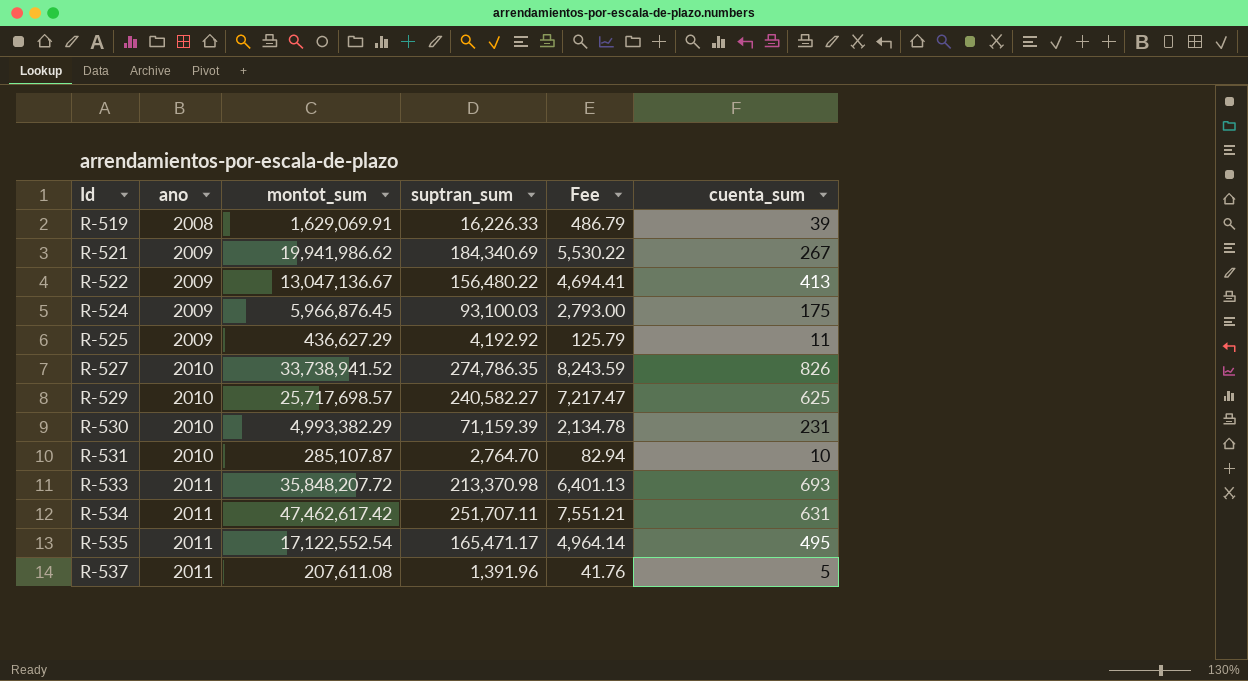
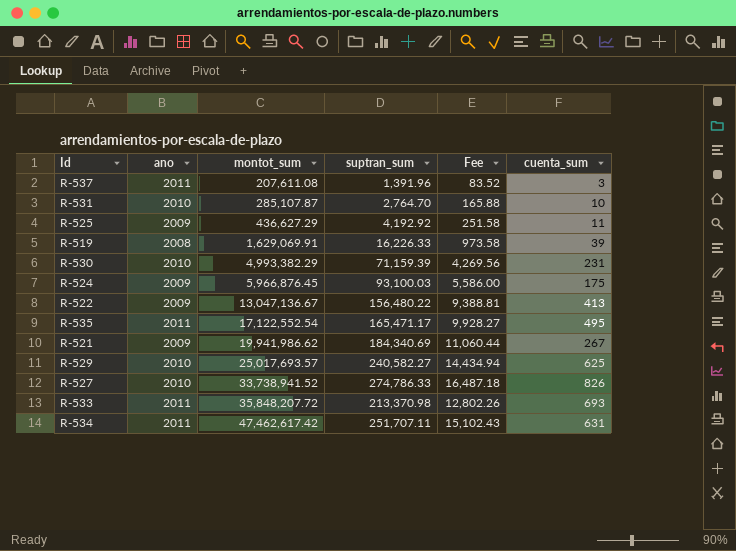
row order: Id ascending -> montot_sum ascending
column Fee | formula: [suptran_sum] * 0.03 -> [suptran_sum] * 0.06
R-537 | cuenta_sum: 5 -> 3
R-529 | montot_sum: 25,717,698.57 -> 25,017,693.57
R-527 | suptran_sum: 274,786.35 -> 274,786.33

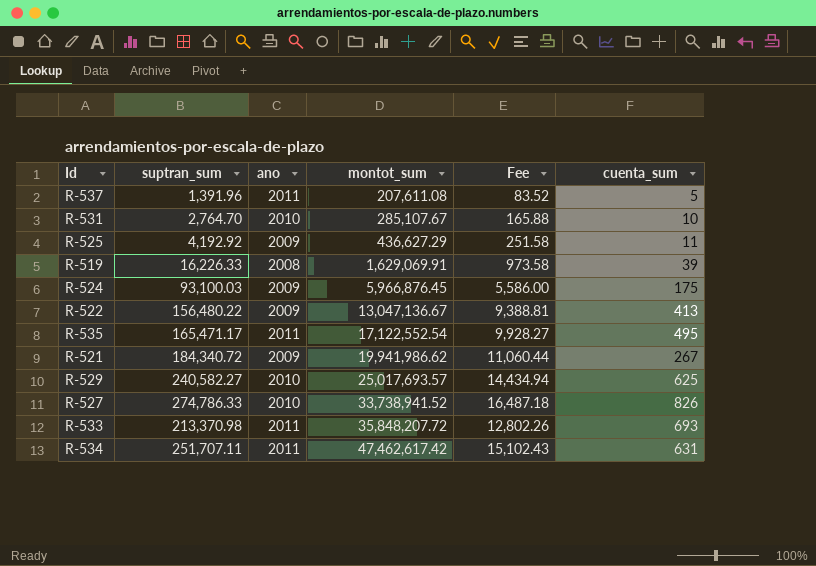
column suptran_sum | position: 4 -> 2
row R-530: 2010 | 4,993,382.29 | 71,159.39 | 4,269.56 | 231 -> none
R-537 | cuenta_sum: 3 -> 5
R-531 | montot_sum: 285,107.87 -> 285,107.67
R-521 | suptran_sum: 184,340.69 -> 184,340.72

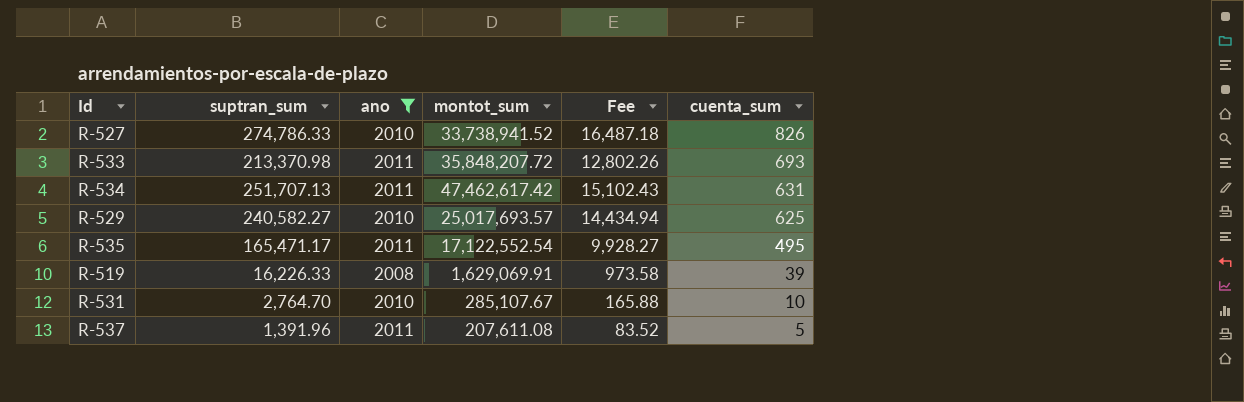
filter: none -> ano != 2009
row order: montot_sum ascending -> cuenta_sum descending
R-534 | suptran_sum: 251,707.11 -> 251,707.13

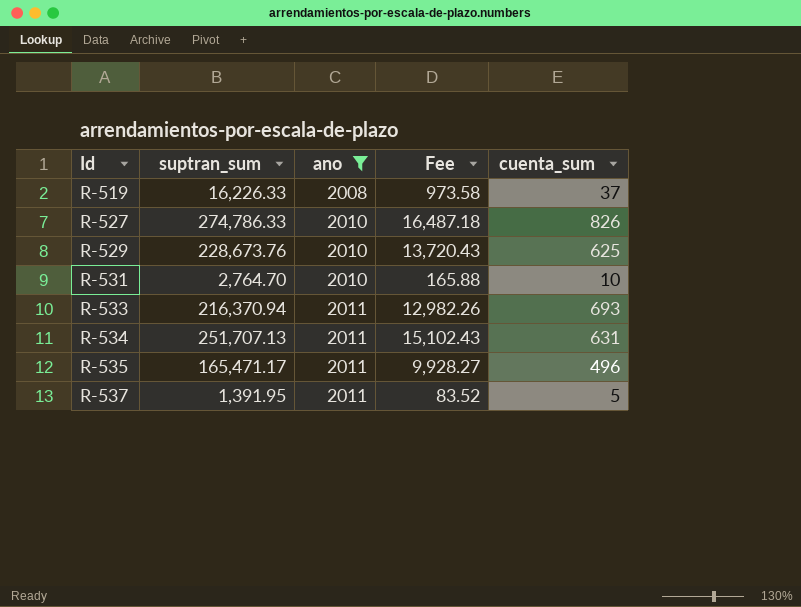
row order: cuenta_sum descending -> Id ascending
column montot_sum | position: 4 -> none
R-519 | cuenta_sum: 39 -> 37
R-529 | suptran_sum: 240,582.27 -> 228,673.76
R-529 | Fee: 14,434.94 -> 13,720.43
R-533 | suptran_sum: 213,370.98 -> 216,370.94
R-533 | Fee: 12,802.26 -> 12,982.26
R-535 | cuenta_sum: 495 -> 496
R-537 | suptran_sum: 1,391.96 -> 1,391.95

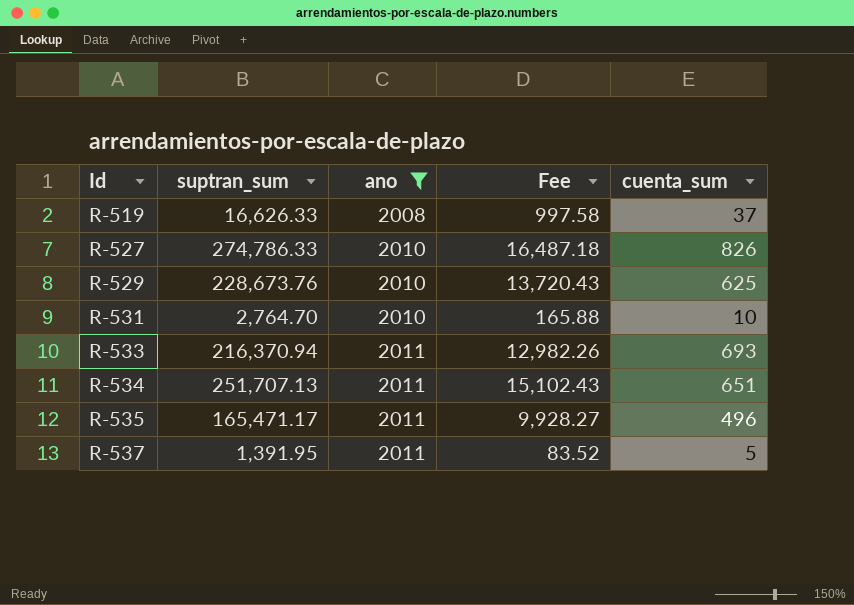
R-519 | suptran_sum: 16,226.33 -> 16,626.33
R-519 | Fee: 973.58 -> 997.58
R-534 | cuenta_sum: 631 -> 651

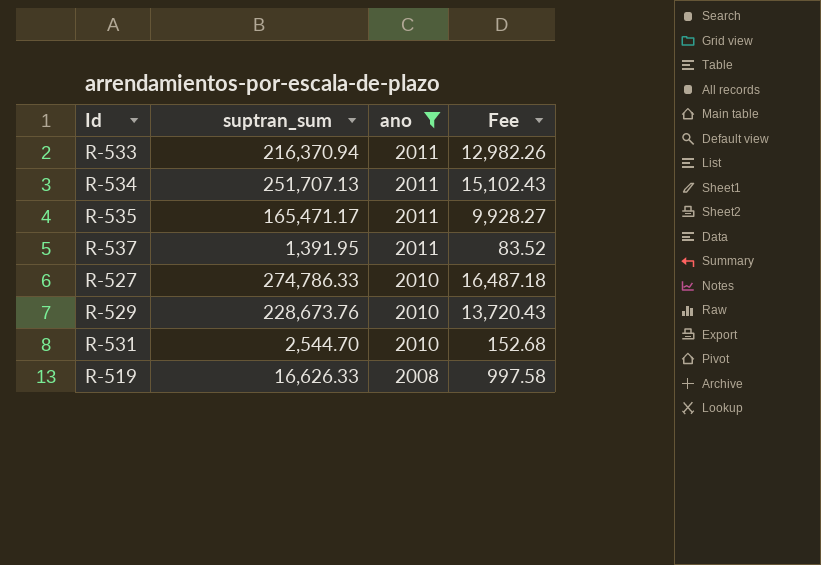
row order: Id ascending -> ano descending
column cuenta_sum | position: 5 -> none
R-531 | suptran_sum: 2,764.70 -> 2,544.70
R-531 | Fee: 165.88 -> 152.68

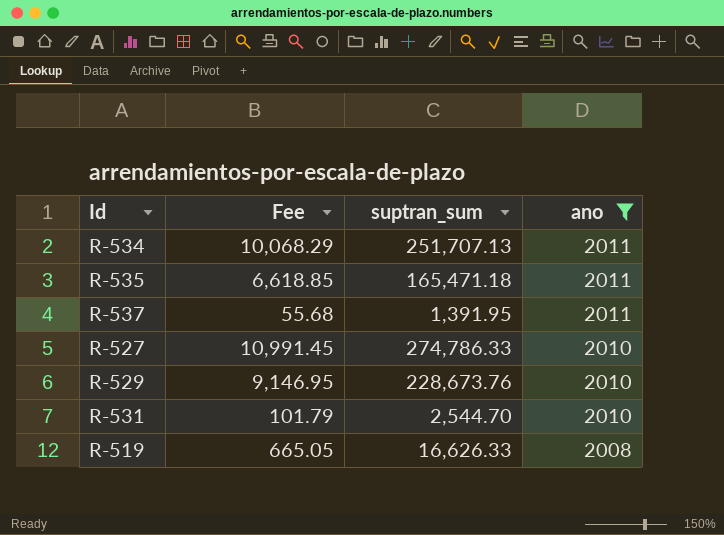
column Fee | formula: [suptran_sum] * 0.06 -> [suptran_sum] * 0.04
column Fee | position: 4 -> 2
row R-533: 216,370.94 | 2011 | 12,982.26 -> none
R-535 | suptran_sum: 165,471.17 -> 165,471.18

